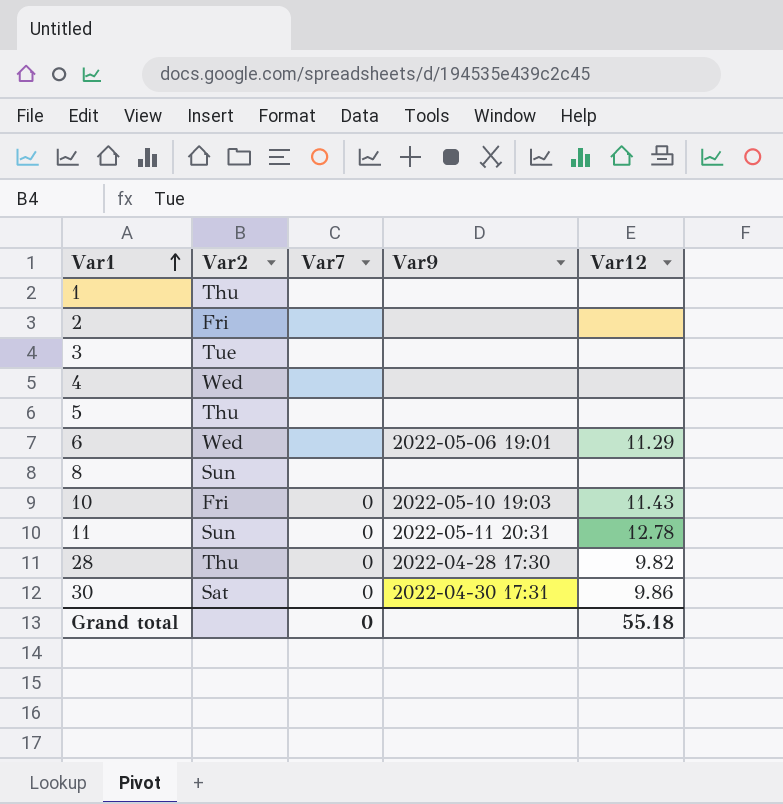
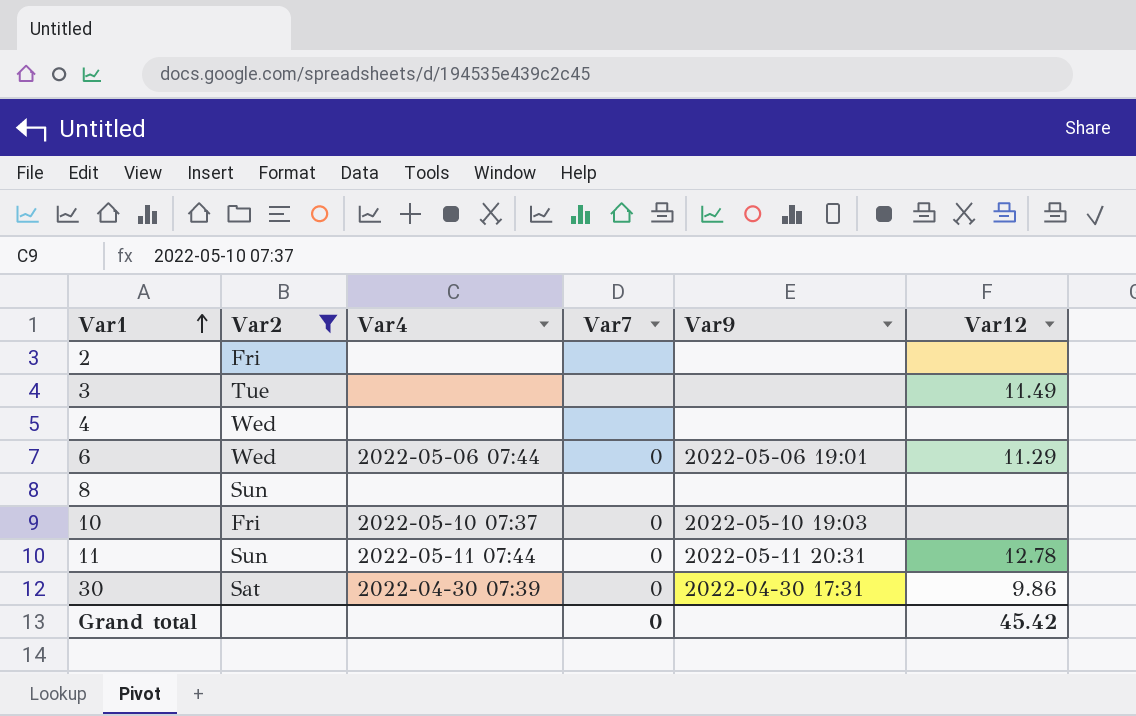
filter: none -> Var2 != Thu
column Var4 | position: none -> 3
3 | Var12: none -> 11.49
6 | Var7: none -> 0
10 | Var12: 11.43 -> none
Grand total | Var12: 55.18 -> 45.42

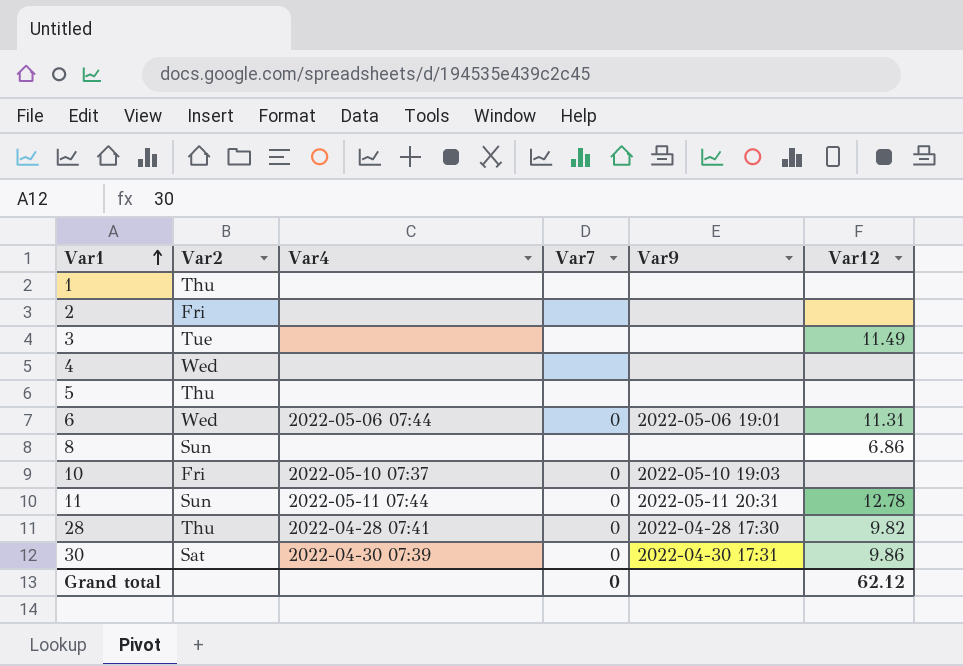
filter: Var2 != Thu -> none
6 | Var12: 11.29 -> 11.31
8 | Var12: none -> 6.86
Grand total | Var12: 45.42 -> 62.12

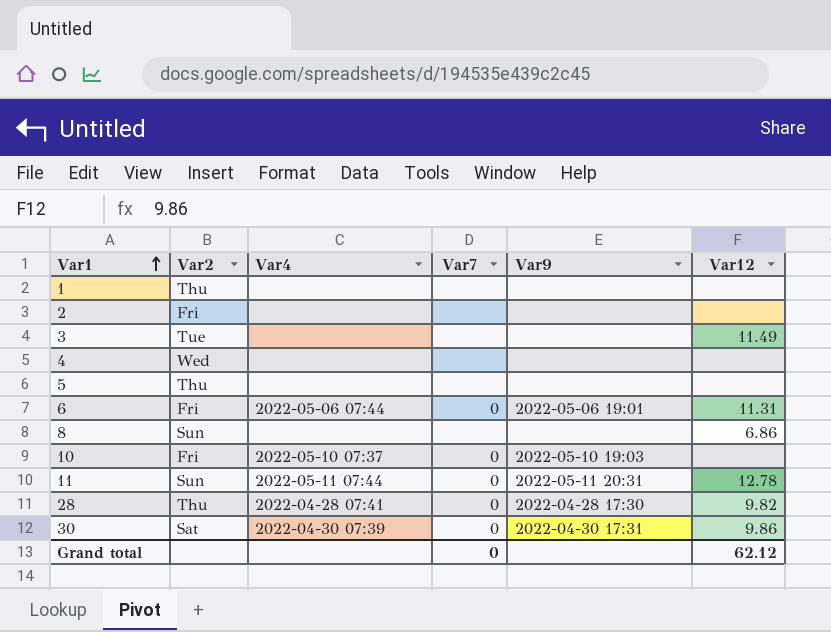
6 | Var2: Wed -> Fri

